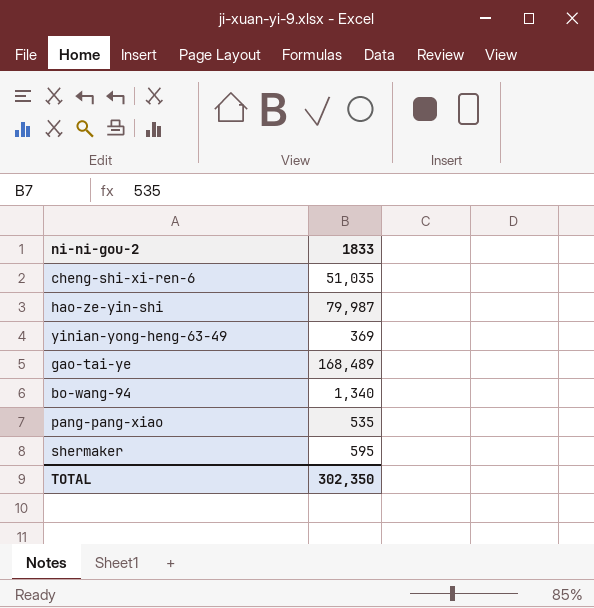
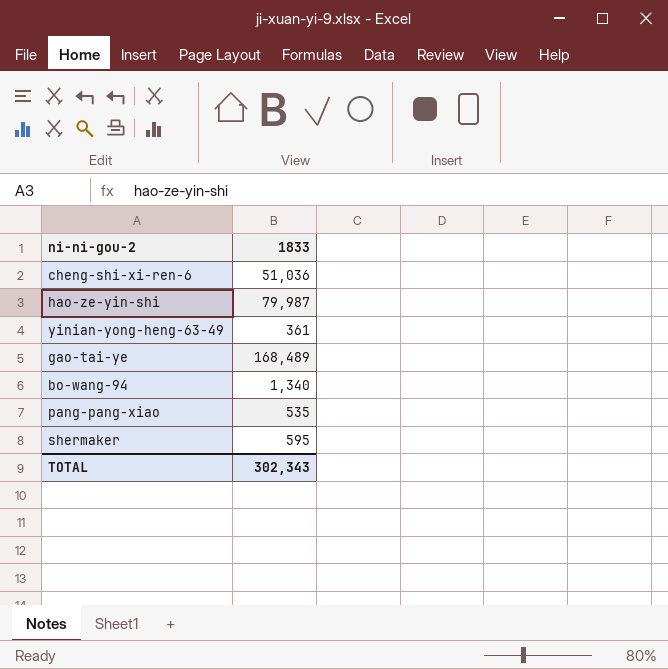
cheng-shi-xi-ren-6 | 1833: 51,035 -> 51,036
yinian-yong-heng-63-49 | 1833: 369 -> 361
TOTAL | 1833: 302,350 -> 302,343

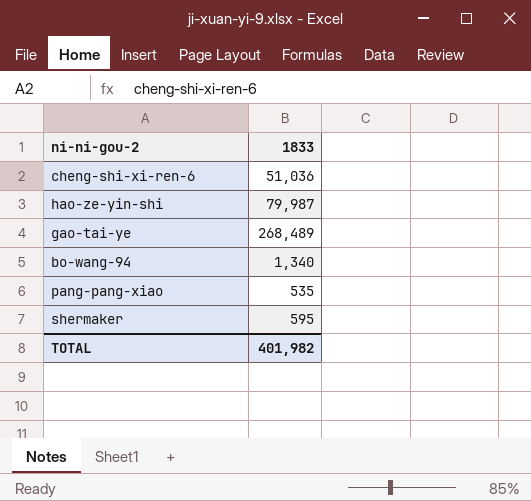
row yinian-yong-heng-63-49: 361 -> none
gao-tai-ye | 1833: 168,489 -> 268,489
TOTAL | 1833: 302,343 -> 401,982

